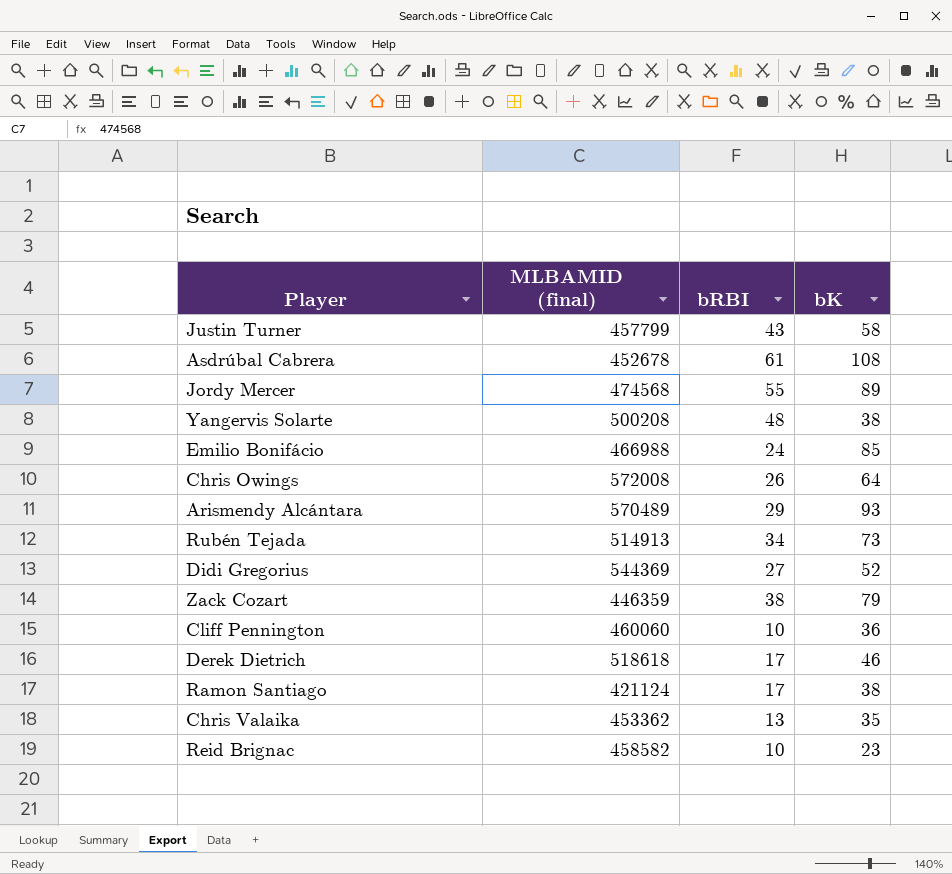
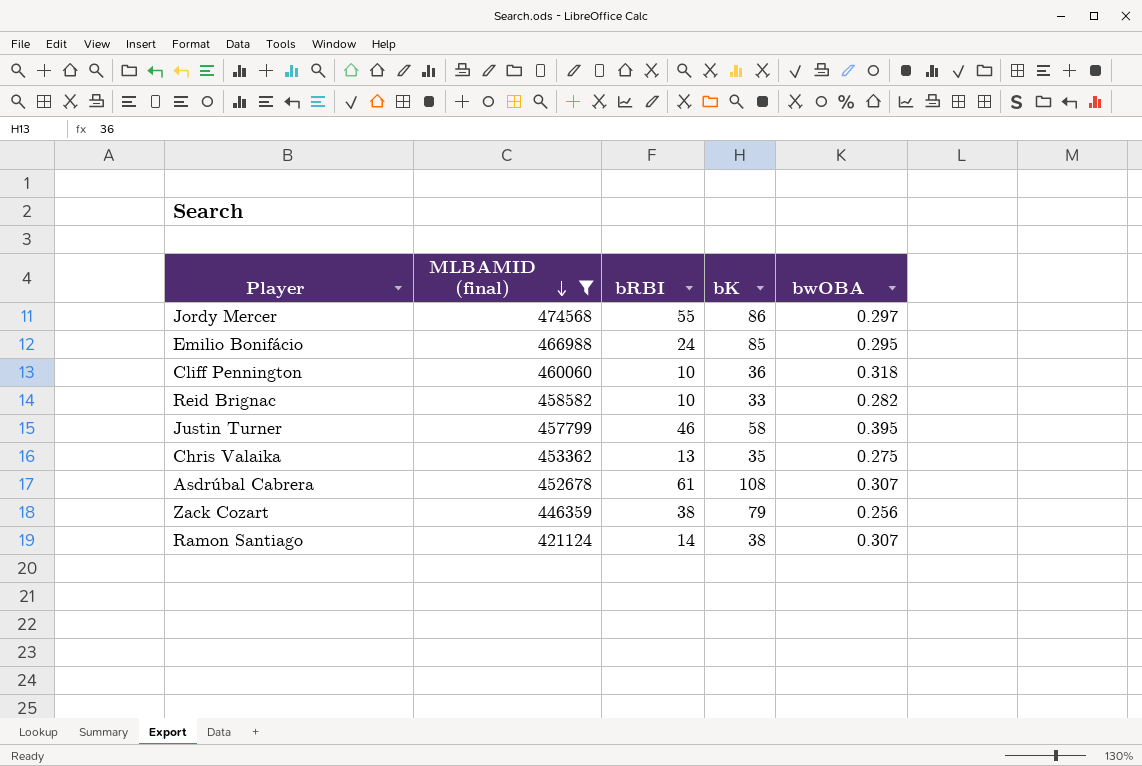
filter: none -> MLBAMID (final) <= 474568
row order: none -> MLBAMID (final) descending
column bwOBA | position: none -> 5
Jordy Mercer | bK: 89 -> 86
Reid Brignac | bK: 23 -> 33
Justin Turner | bRBI: 43 -> 46
Ramon Santiago | bRBI: 17 -> 14

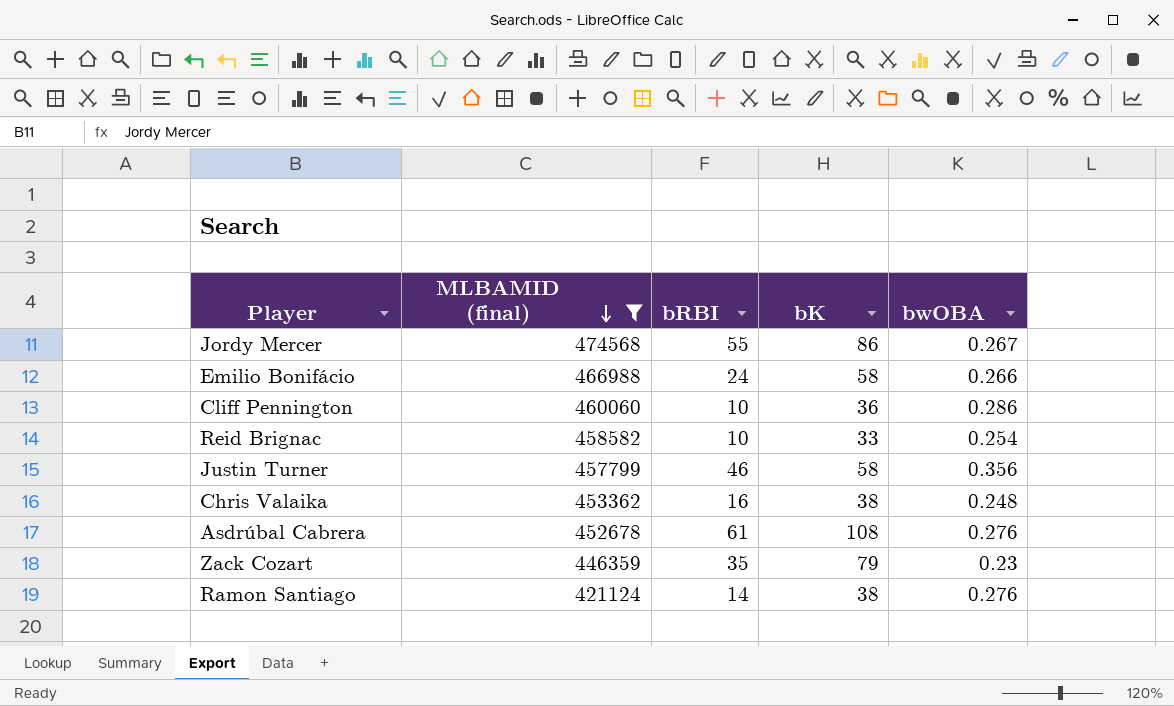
Jordy Mercer | bwOBA: 0.297 -> 0.267
Emilio Bonifácio | bK: 85 -> 58
Emilio Bonifácio | bwOBA: 0.295 -> 0.266
Cliff Pennington | bwOBA: 0.318 -> 0.286
Reid Brignac | bwOBA: 0.282 -> 0.254
Justin Turner | bwOBA: 0.395 -> 0.356
Chris Valaika | bRBI: 13 -> 16
Chris Valaika | bK: 35 -> 38
Chris Valaika | bwOBA: 0.275 -> 0.248
Asdrúbal Cabrera | bwOBA: 0.307 -> 0.276
Zack Cozart | bRBI: 38 -> 35
Zack Cozart | bwOBA: 0.256 -> 0.23
Ramon Santiago | bwOBA: 0.307 -> 0.276

